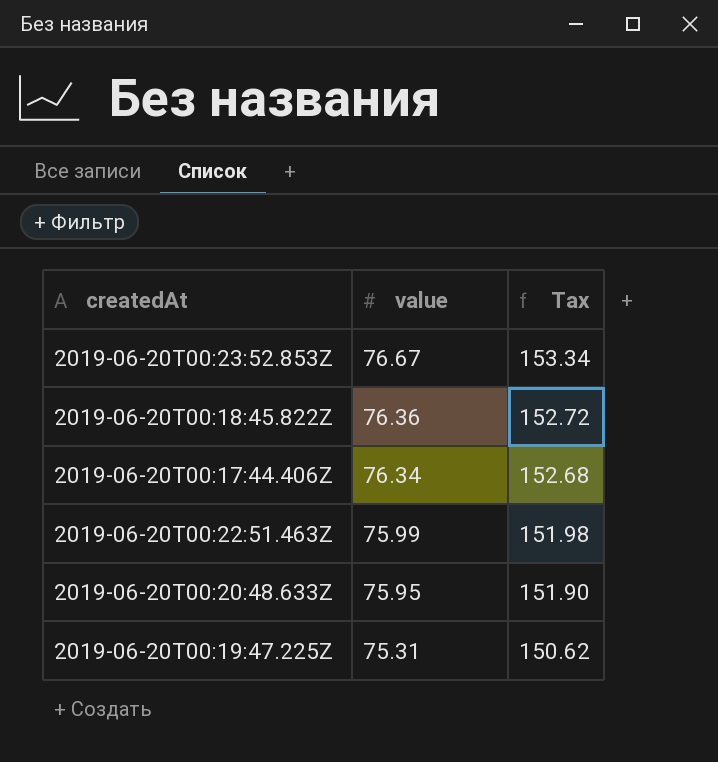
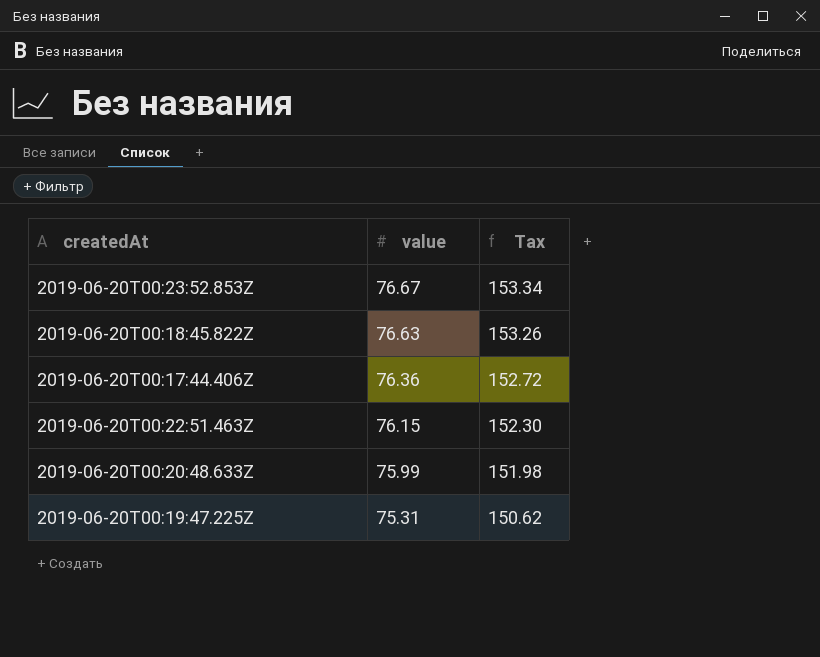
2019-06-20T00:18:45.822Z | value: 76.36 -> 76.63
2019-06-20T00:18:45.822Z | Tax: 152.72 -> 153.26
2019-06-20T00:17:44.406Z | value: 76.34 -> 76.36
2019-06-20T00:17:44.406Z | Tax: 152.68 -> 152.72
2019-06-20T00:22:51.463Z | value: 75.99 -> 76.15
2019-06-20T00:22:51.463Z | Tax: 151.98 -> 152.30
2019-06-20T00:20:48.633Z | value: 75.95 -> 75.99
2019-06-20T00:20:48.633Z | Tax: 151.90 -> 151.98

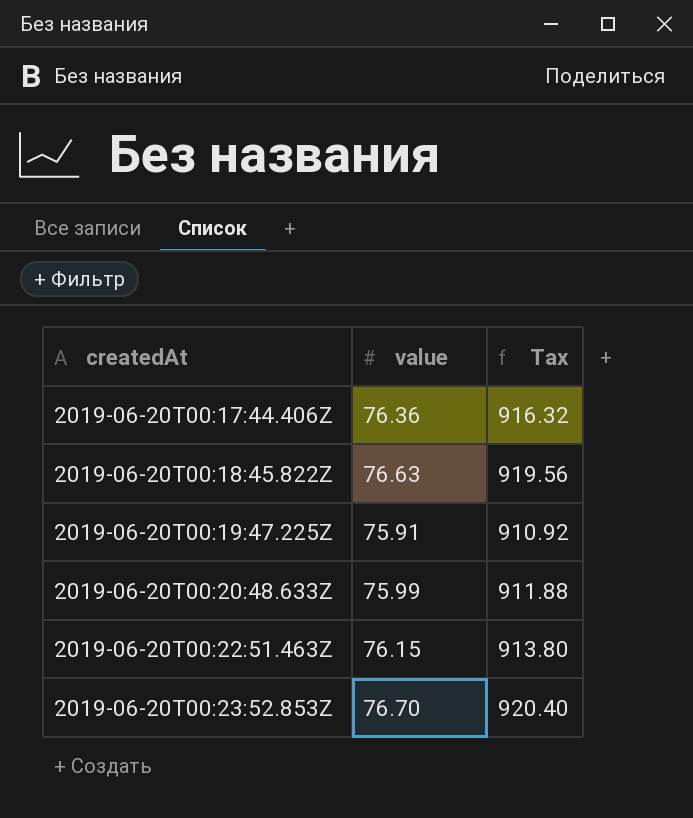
row order: value descending -> createdAt ascending
column Tax | formula: [value] * 2 -> [value] * 12
2019-06-20T00:19:47.225Z | value: 75.31 -> 75.91
2019-06-20T00:23:52.853Z | value: 76.67 -> 76.70

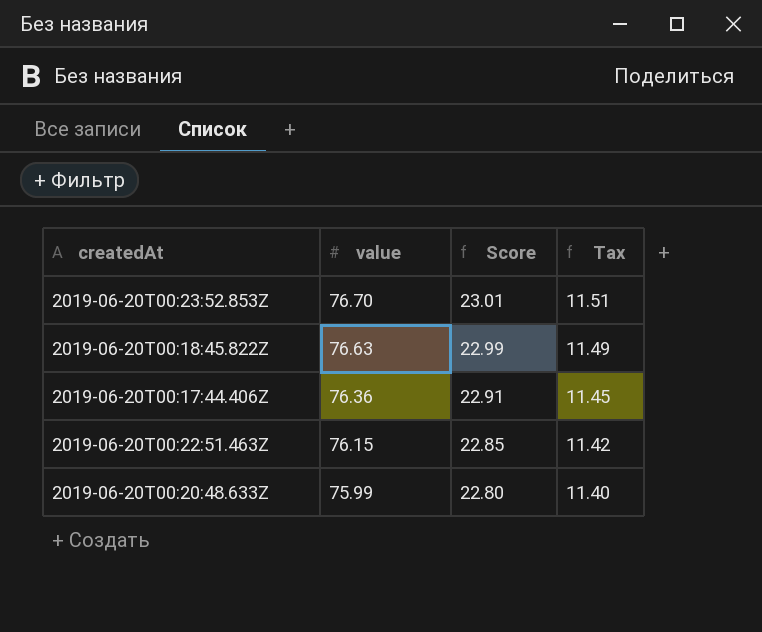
row order: createdAt ascending -> value descending
column Score | formula: none -> [value] * 0.3
column Tax | formula: [value] * 12 -> [value] * 0.15
row 2019-06-20T00:19:47.225Z: 75.91 | 910.92 -> none

